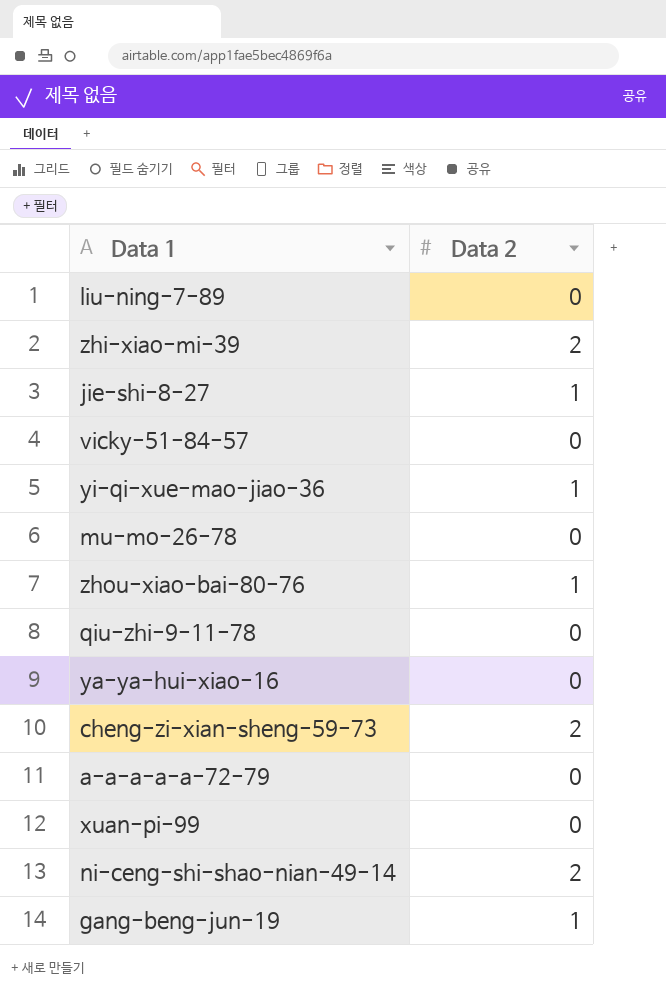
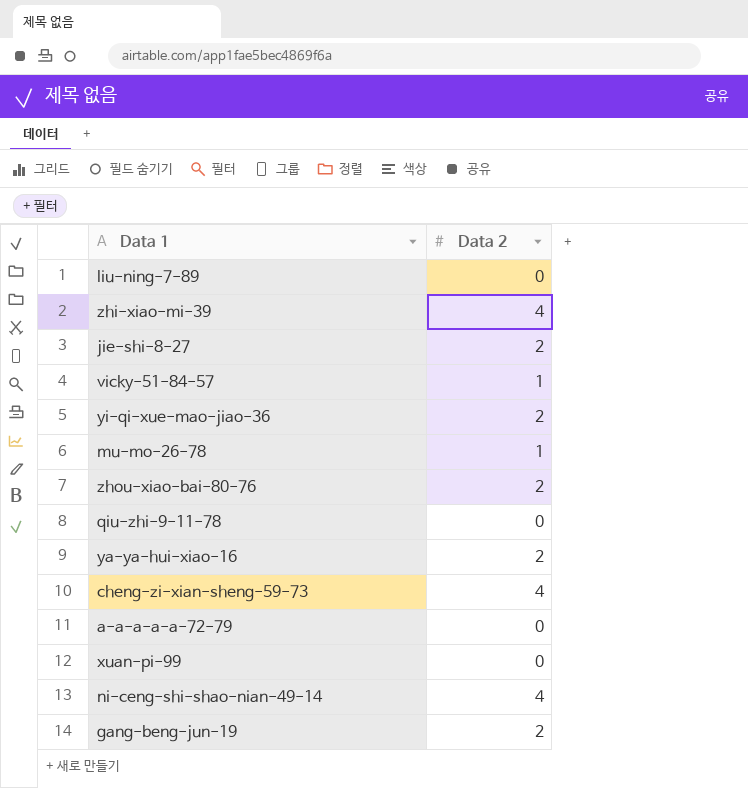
zhi-xiao-mi-39 | Data 2: 2 -> 4
jie-shi-8-27 | Data 2: 1 -> 2
vicky-51-84-57 | Data 2: 0 -> 1
yi-qi-xue-mao-jiao-36 | Data 2: 1 -> 2
mu-mo-26-78 | Data 2: 0 -> 1
zhou-xiao-bai-80-76 | Data 2: 1 -> 2
ya-ya-hui-xiao-16 | Data 2: 0 -> 2
cheng-zi-xian-sheng-59-73 | Data 2: 2 -> 4
ni-ceng-shi-shao-nian-49-14 | Data 2: 2 -> 4
gang-beng-jun-19 | Data 2: 1 -> 2

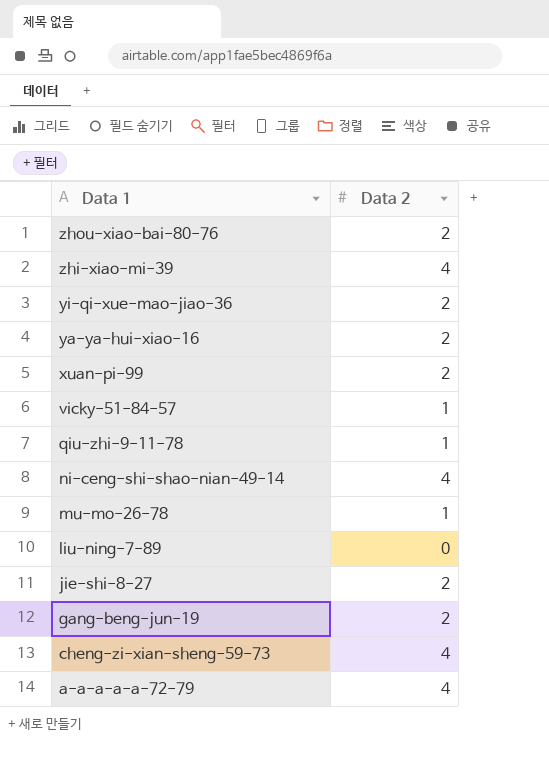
row order: none -> Data 1 descending
xuan-pi-99 | Data 2: 0 -> 2
qiu-zhi-9-11-78 | Data 2: 0 -> 1
a-a-a-a-a-72-79 | Data 2: 0 -> 4

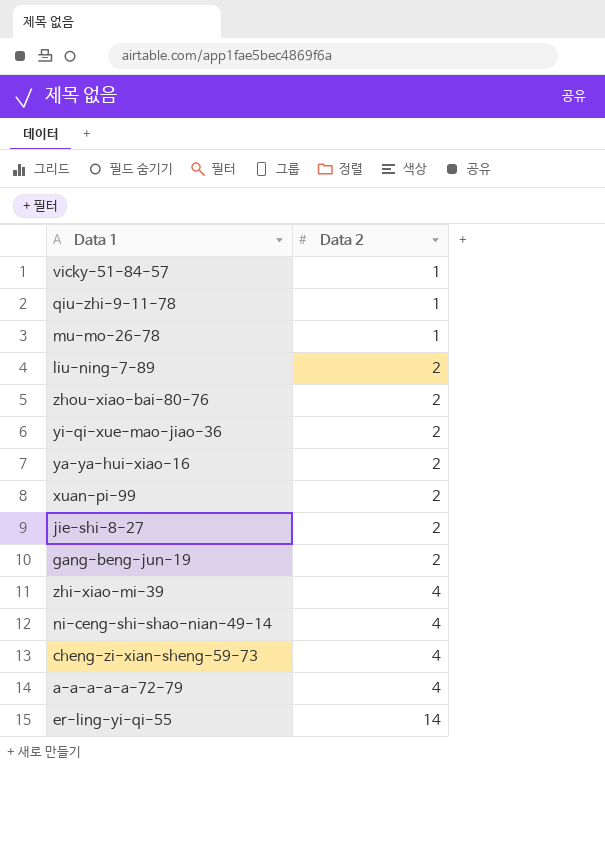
row order: Data 1 descending -> Data 2 ascending
liu-ning-7-89 | Data 2: 0 -> 2
row er-ling-yi-qi-55: none -> 14

